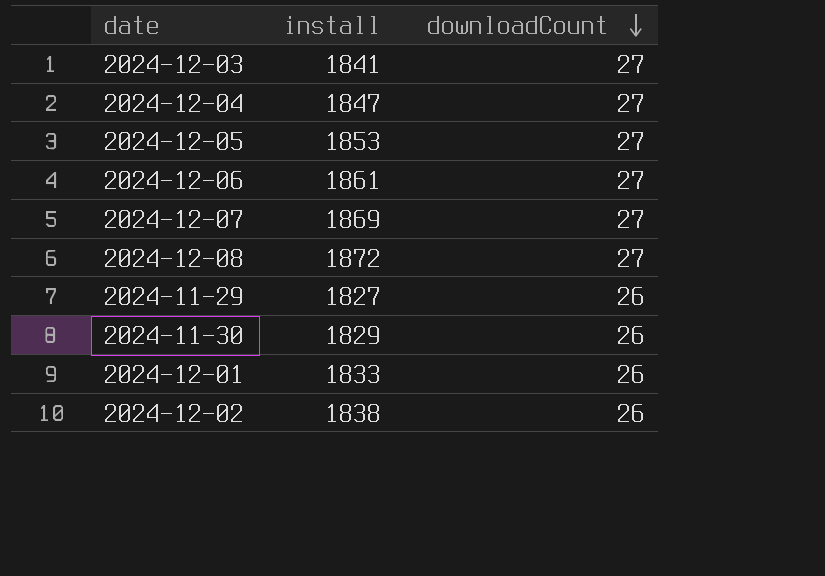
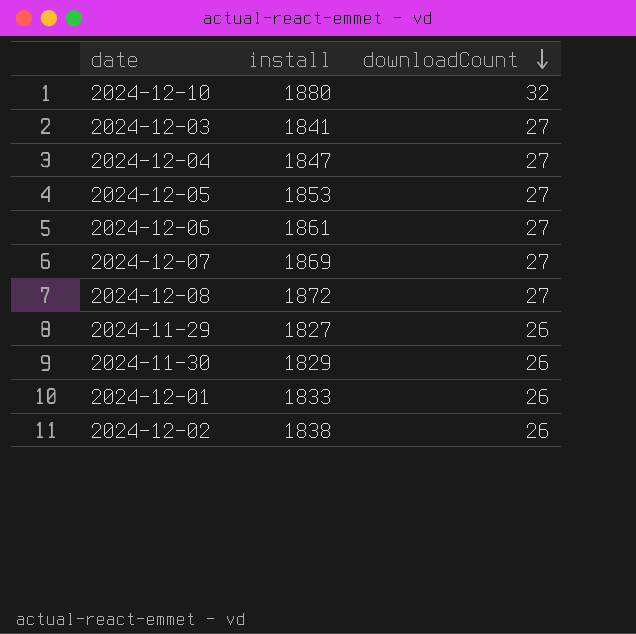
row 2024-12-10: none -> 1880 | 32

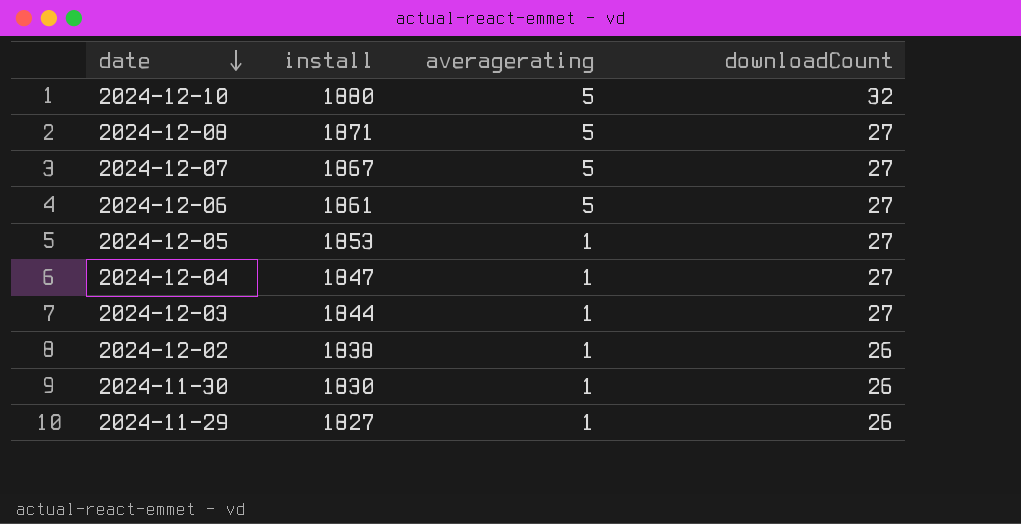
row order: downloadCount descending -> date descending
column averagerating | position: none -> 3
row 2024-12-01: 1833 | 26 -> none
2024-12-08 | install: 1872 -> 1871
2024-12-07 | install: 1869 -> 1867
2024-12-03 | install: 1841 -> 1844
2024-11-30 | install: 1829 -> 1830

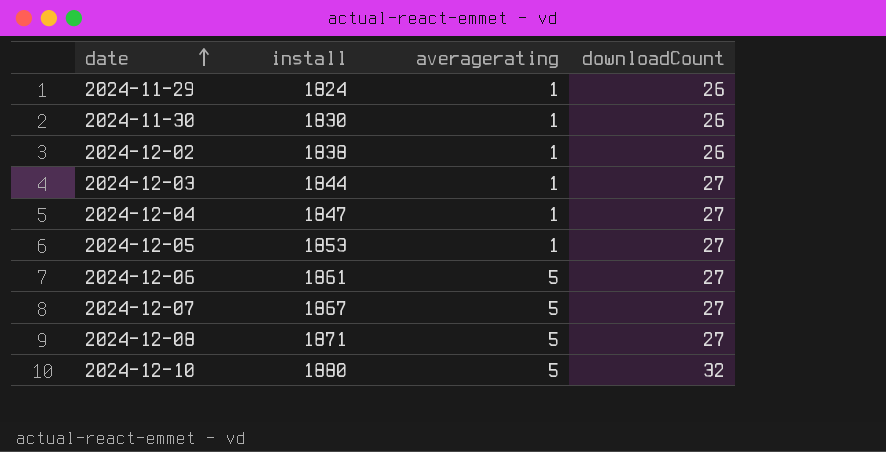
row order: date descending -> date ascending
2024-11-29 | install: 1827 -> 1824

